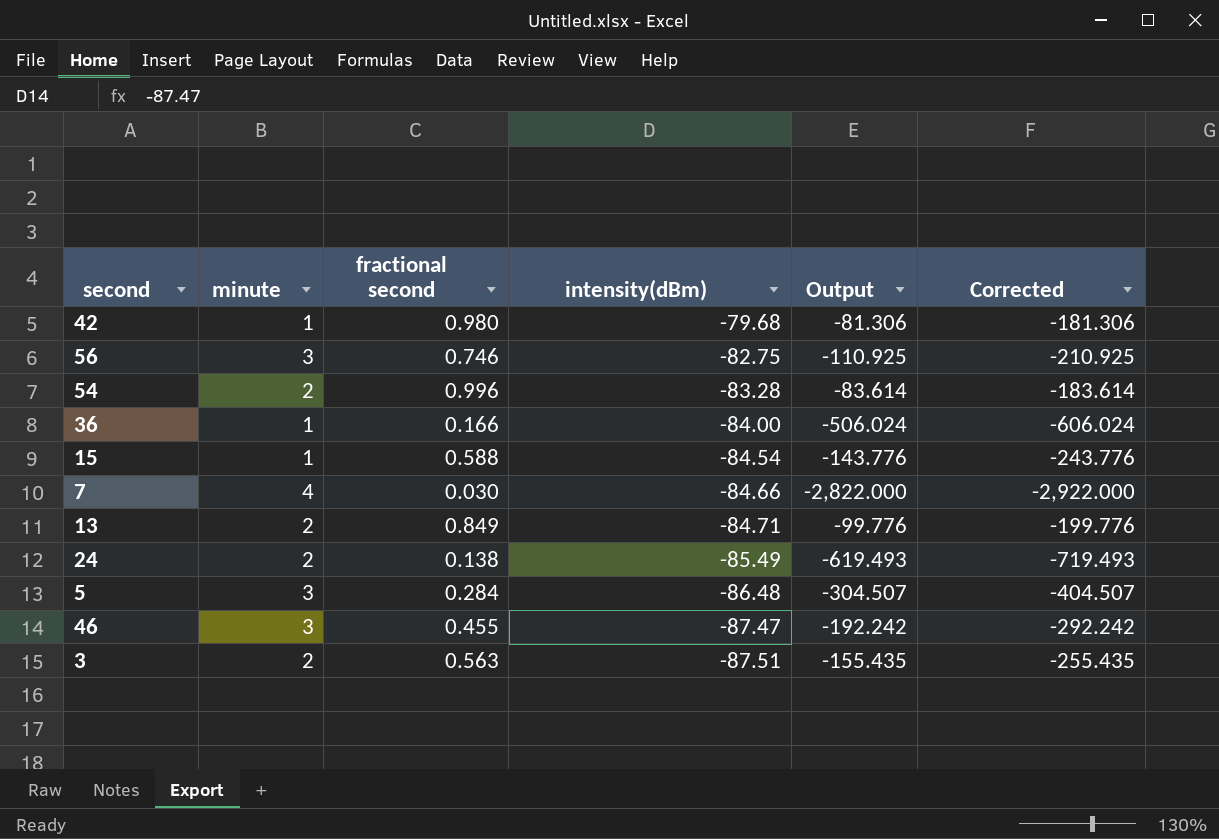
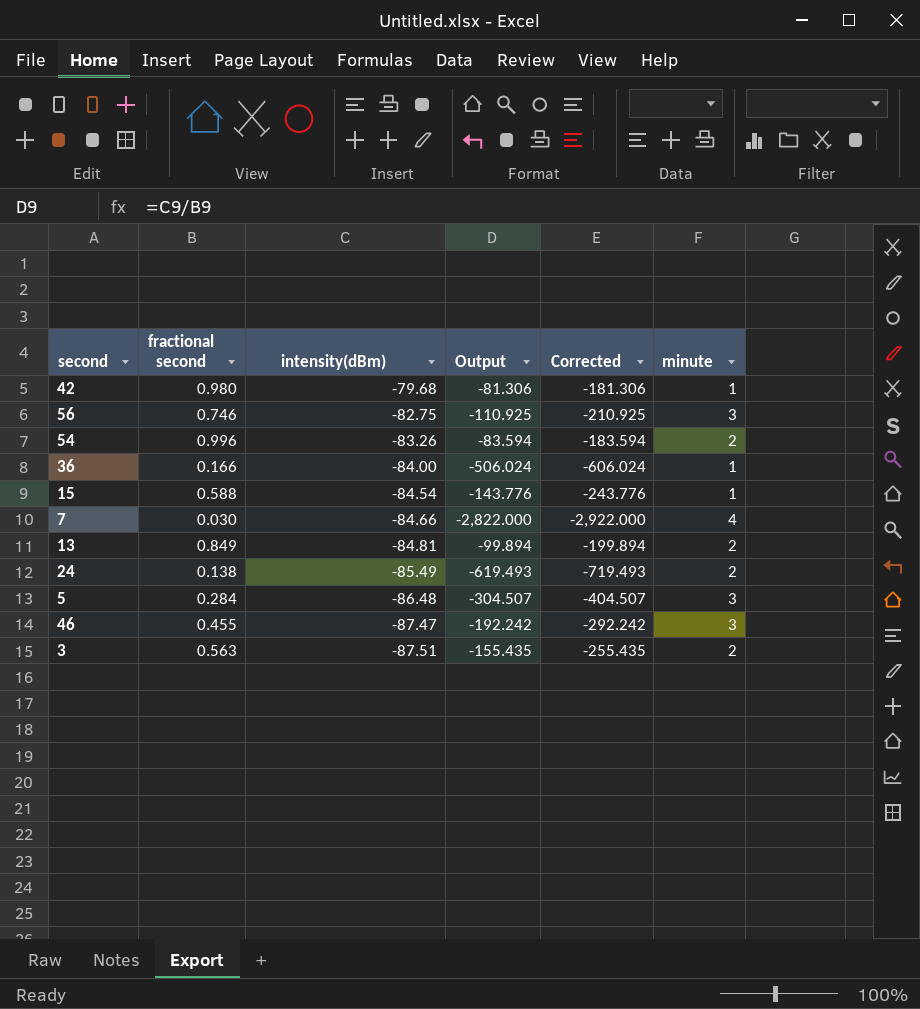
column minute | position: 2 -> 6
54 | intensity(dBm): -83.28 -> -83.26
54 | Output: -83.614 -> -83.594
54 | Corrected: -183.614 -> -183.594
13 | intensity(dBm): -84.71 -> -84.81
13 | Output: -99.776 -> -99.894
13 | Corrected: -199.776 -> -199.894

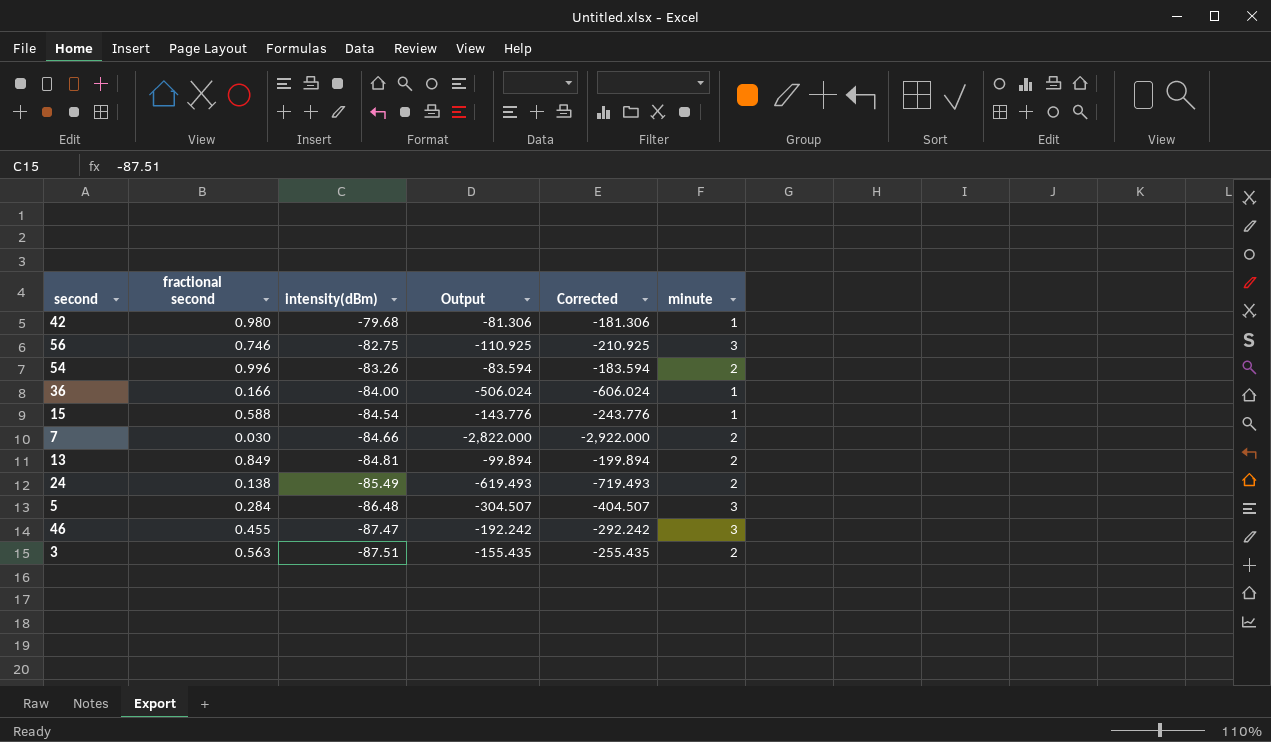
7 | minute: 4 -> 2

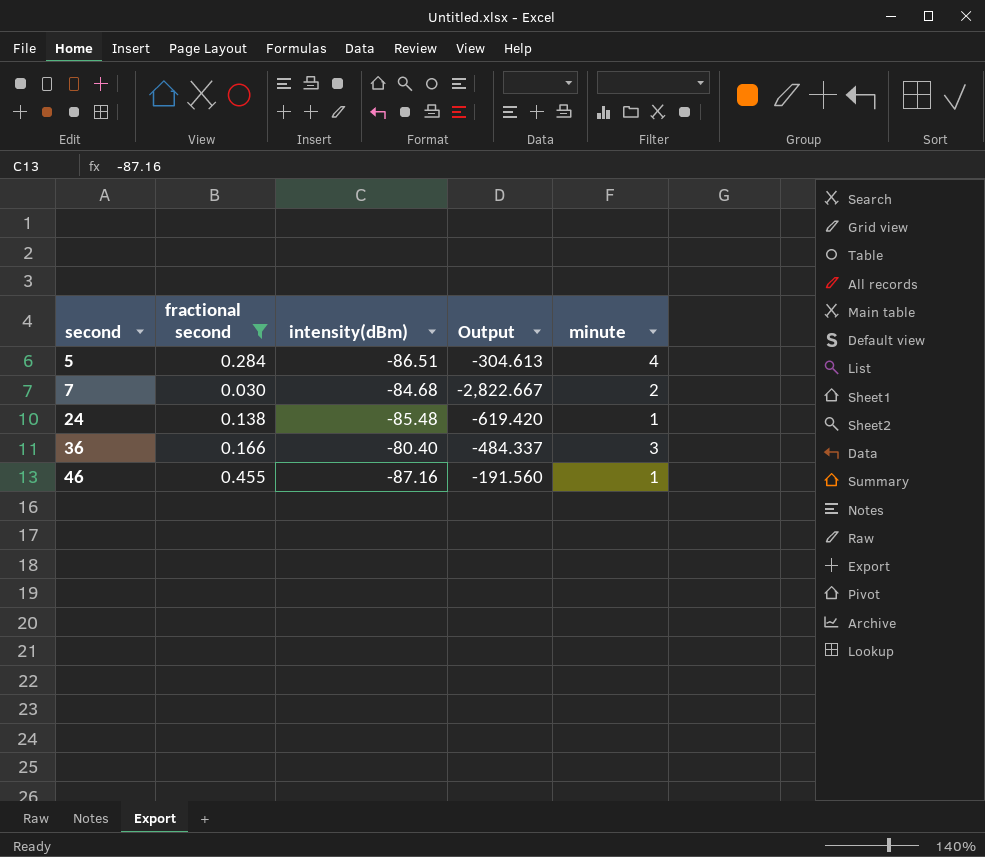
filter: none -> fractional second <= 0.455
row order: intensity(dBm) descending -> second ascending
column Corrected | formula: [Output] - 100 -> none
5 | intensity(dBm): -86.48 -> -86.51
5 | Output: -304.507 -> -304.613
5 | minute: 3 -> 4
7 | intensity(dBm): -84.66 -> -84.68
7 | Output: -2,822.000 -> -2,822.667
24 | intensity(dBm): -85.49 -> -85.48
24 | Output: -619.493 -> -619.420
24 | minute: 2 -> 1
36 | intensity(dBm): -84.00 -> -80.40
36 | Output: -506.024 -> -484.337
36 | minute: 1 -> 3
46 | intensity(dBm): -87.47 -> -87.16
46 | Output: -192.242 -> -191.560
46 | minute: 3 -> 1

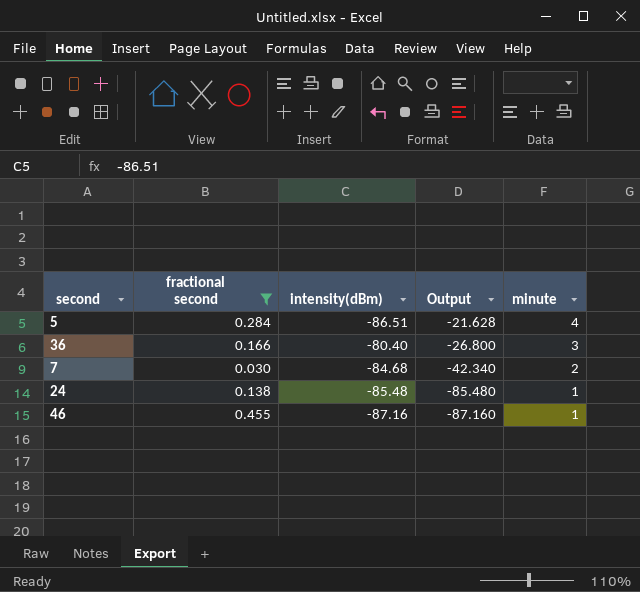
row order: second ascending -> Output descending
column Output | formula: [intensity(dBm)] / [fractional second] -> [intensity(dBm)] / [minute]

